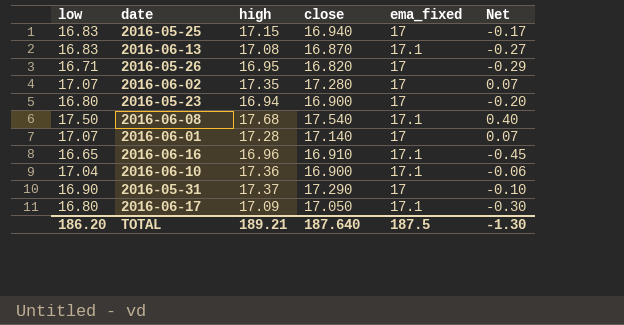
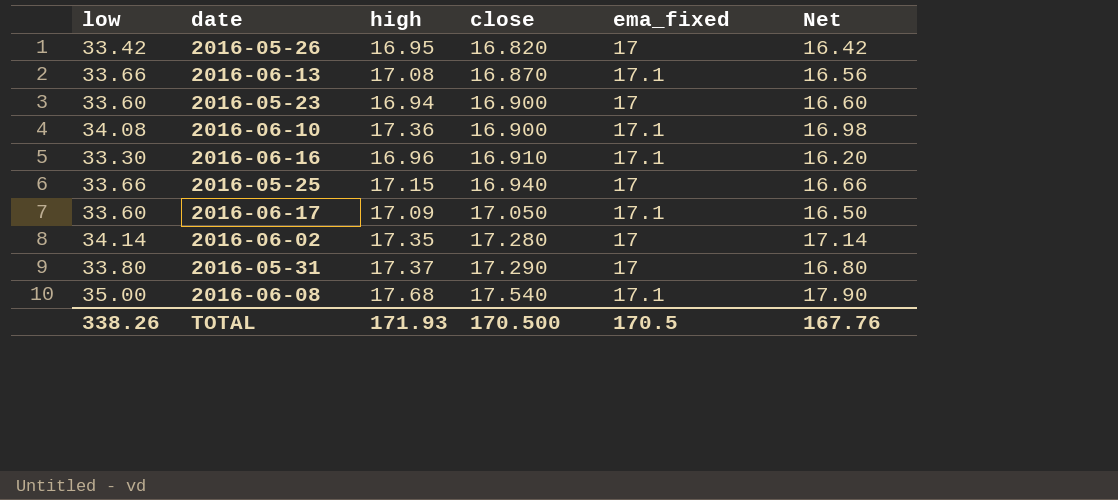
row order: none -> close ascending
row 2016-06-01: 17.07 | 17.28 | 17.140 | 17 | 0.07 -> none
2016-05-26 | low: 16.71 -> 33.42
2016-05-26 | Net: -0.29 -> 16.42
2016-06-13 | low: 16.83 -> 33.66
2016-06-13 | Net: -0.27 -> 16.56
2016-05-23 | low: 16.80 -> 33.60
2016-05-23 | Net: -0.20 -> 16.60
2016-06-10 | low: 17.04 -> 34.08
2016-06-10 | Net: -0.06 -> 16.98
2016-06-16 | low: 16.65 -> 33.30
2016-06-16 | Net: -0.45 -> 16.20
2016-05-25 | low: 16.83 -> 33.66
2016-05-25 | Net: -0.17 -> 16.66
2016-06-17 | low: 16.80 -> 33.60
2016-06-17 | Net: -0.30 -> 16.50
2016-06-02 | low: 17.07 -> 34.14
2016-06-02 | Net: 0.07 -> 17.14
2016-05-31 | low: 16.90 -> 33.80
2016-05-31 | Net: -0.10 -> 16.80
2016-06-08 | low: 17.50 -> 35.00
2016-06-08 | Net: 0.40 -> 17.90
TOTAL | low: 186.20 -> 338.26
TOTAL | high: 189.21 -> 171.93
TOTAL | close: 187.640 -> 170.500
TOTAL | ema_fixed: 187.5 -> 170.5
TOTAL | Net: -1.30 -> 167.76

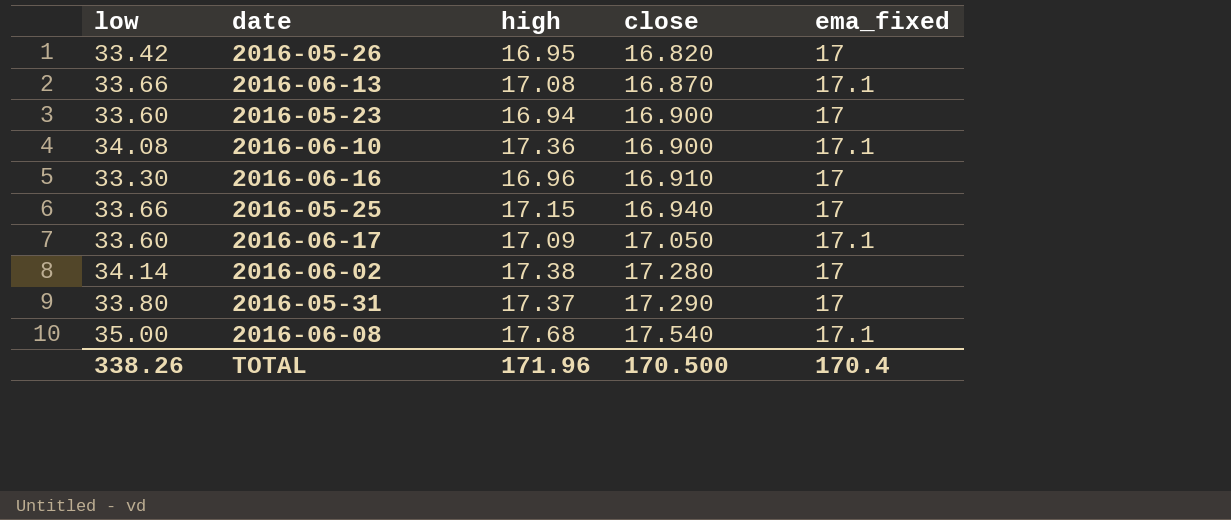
column Net | formula: [low] - [ema_fixed] -> none
2016-06-16 | ema_fixed: 17.1 -> 17
2016-06-02 | high: 17.35 -> 17.38
TOTAL | high: 171.93 -> 171.96
TOTAL | ema_fixed: 170.5 -> 170.4

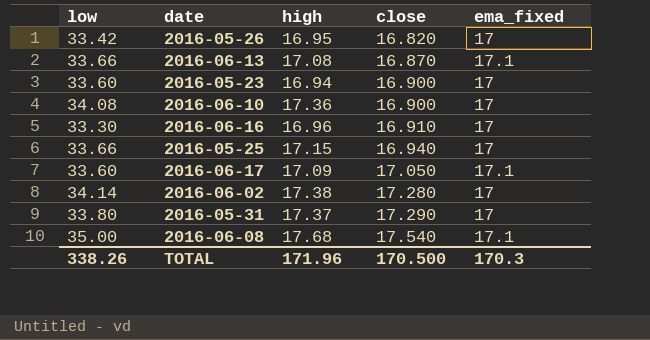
2016-06-10 | ema_fixed: 17.1 -> 17
TOTAL | ema_fixed: 170.4 -> 170.3

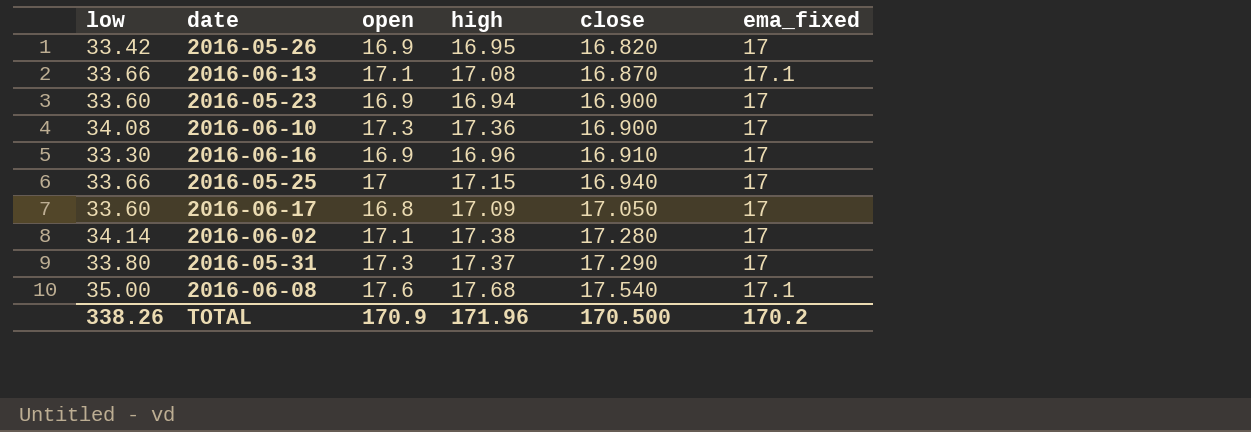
column open | position: none -> 3
2016-06-17 | ema_fixed: 17.1 -> 17
TOTAL | ema_fixed: 170.3 -> 170.2

